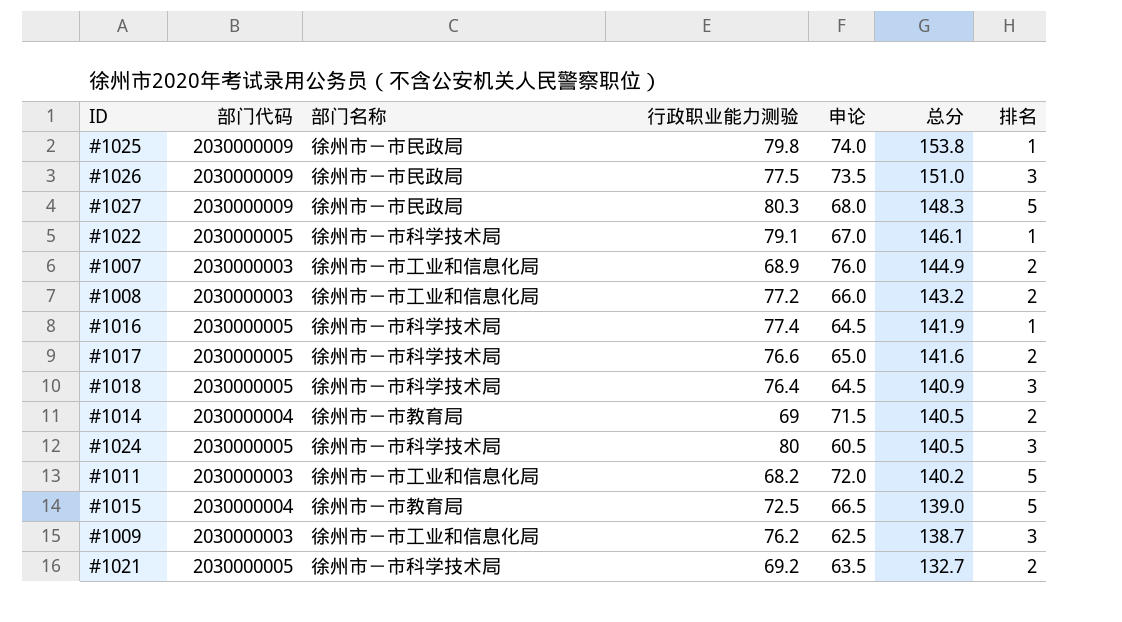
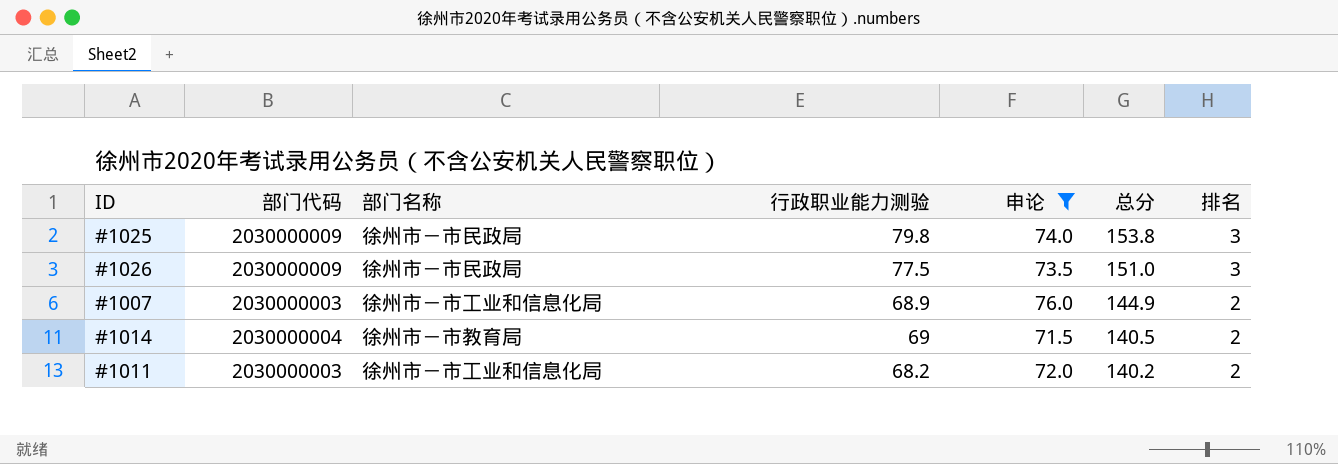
filter: none -> 申论 >= 71.5
#1025 | 排名: 1 -> 3
#1011 | 排名: 5 -> 2

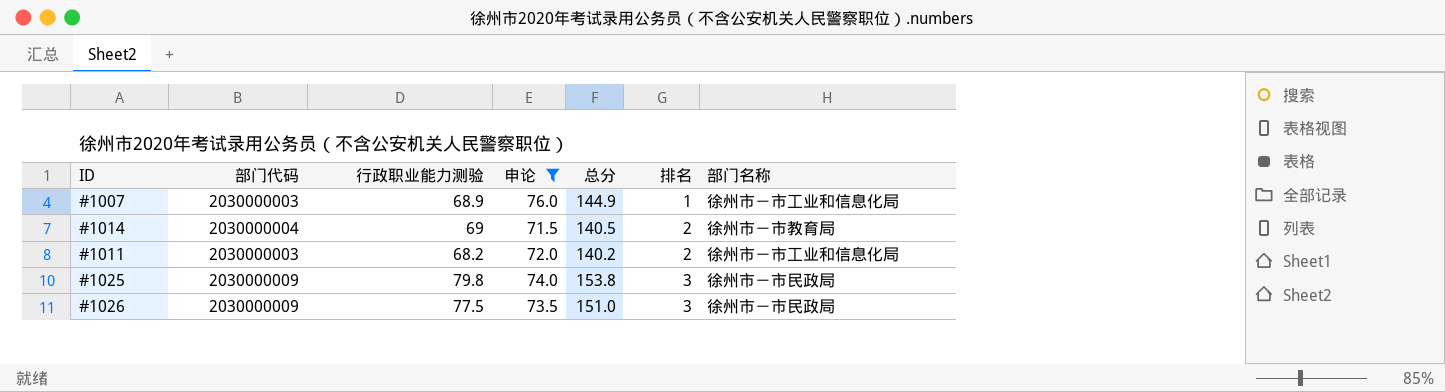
row order: 总分 descending -> 排名 ascending
column 部门名称 | position: 3 -> 7
#1007 | 排名: 2 -> 1

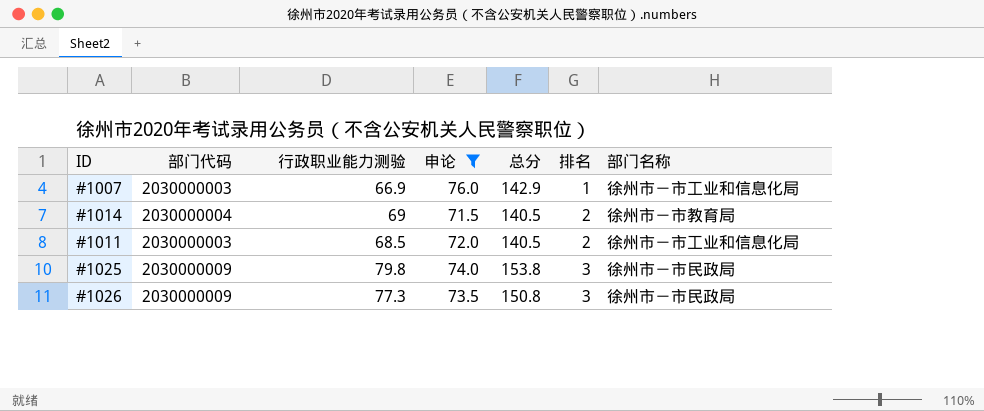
#1007 | 行政职业能力测验: 68.9 -> 66.9
#1007 | 总分: 144.9 -> 142.9
#1011 | 行政职业能力测验: 68.2 -> 68.5
#1011 | 总分: 140.2 -> 140.5
#1026 | 行政职业能力测验: 77.5 -> 77.3
#1026 | 总分: 151.0 -> 150.8

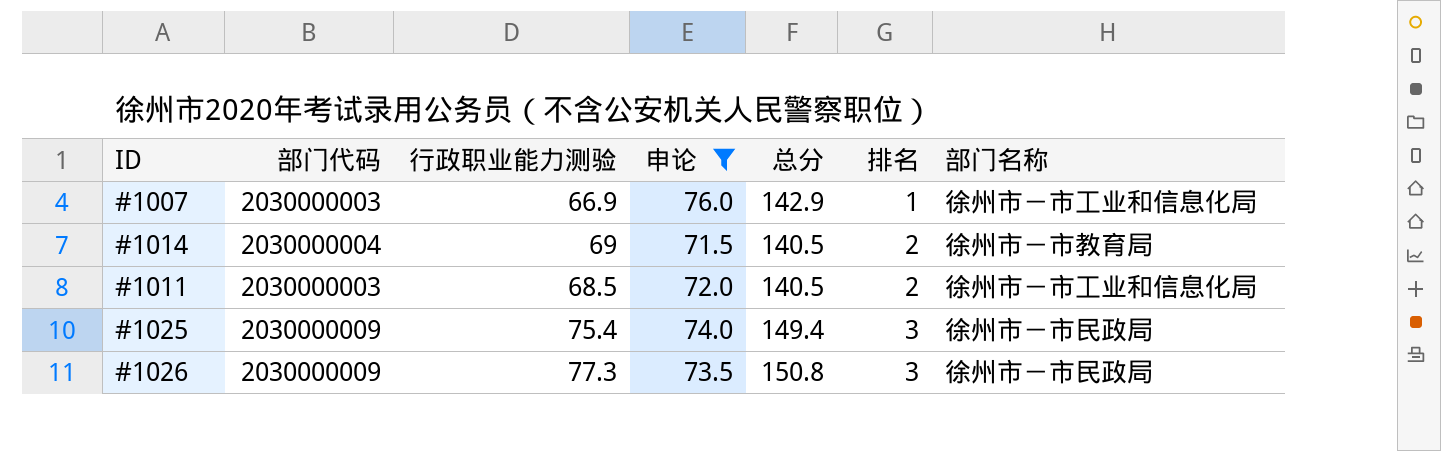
#1025 | 行政职业能力测验: 79.8 -> 75.4
#1025 | 总分: 153.8 -> 149.4

